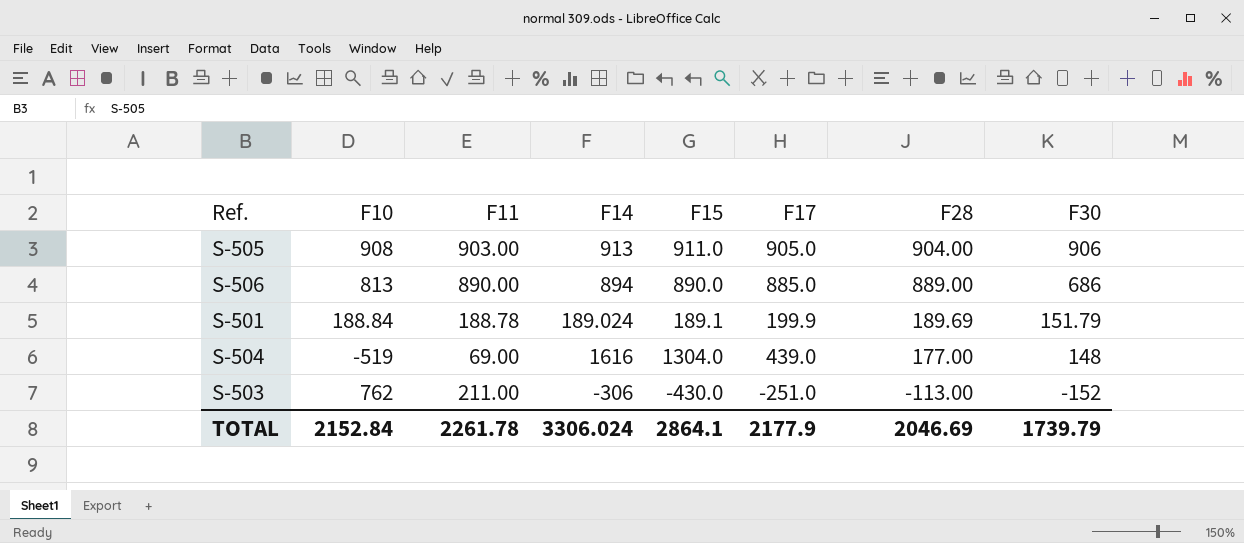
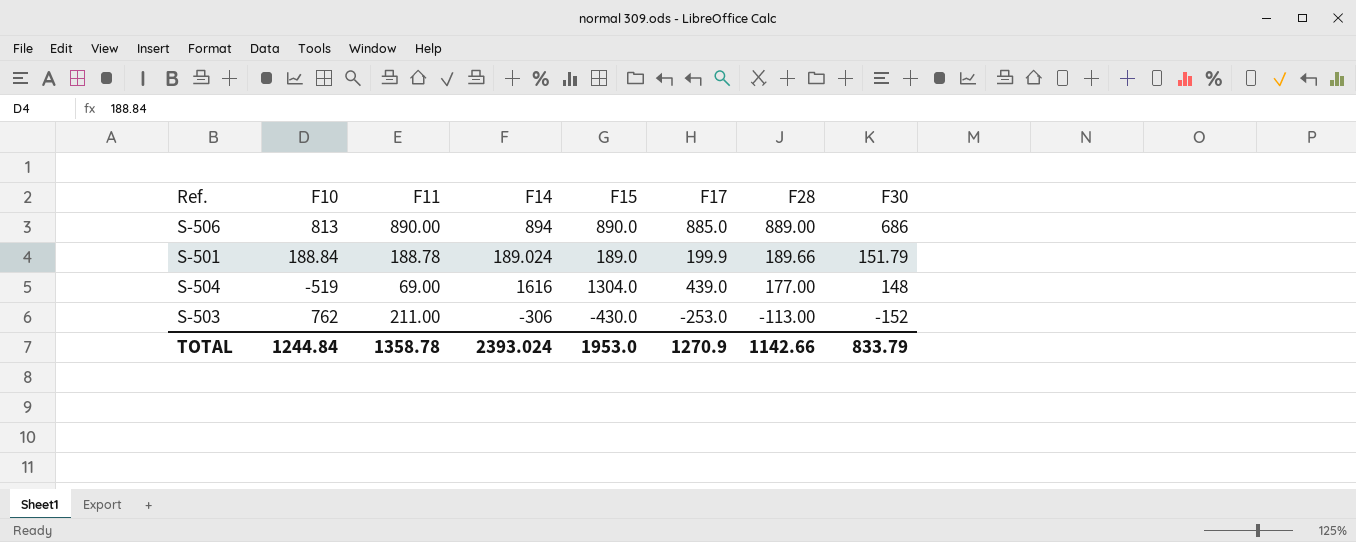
row S-505: 908 | 903.00 | 913 | 911.0 | 905.0 | 904.00 | 906 -> none
S-501 | F15: 189.1 -> 189.0
S-501 | F28: 189.69 -> 189.66
S-503 | F17: -251.0 -> -253.0
TOTAL | F10: 2152.84 -> 1244.84
TOTAL | F11: 2261.78 -> 1358.78
TOTAL | F14: 3306.024 -> 2393.024
TOTAL | F15: 2864.1 -> 1953.0
TOTAL | F17: 2177.9 -> 1270.9
TOTAL | F28: 2046.69 -> 1142.66
TOTAL | F30: 1739.79 -> 833.79

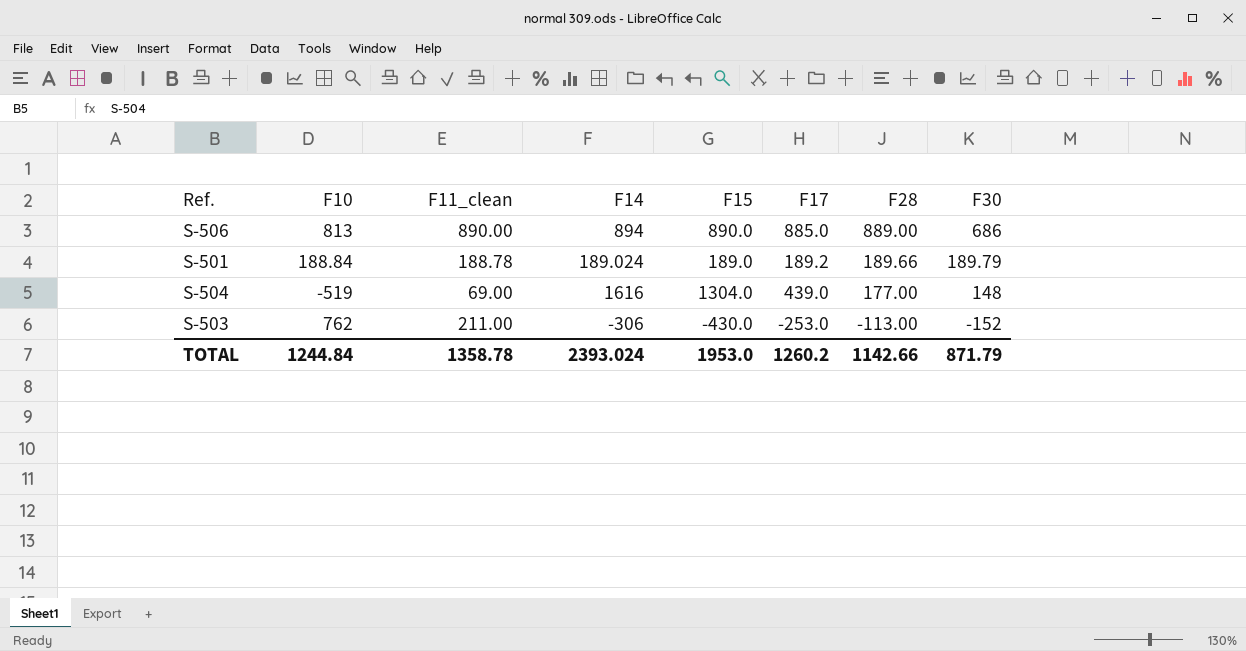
column name: F11 -> F11_clean
S-501 | F17: 199.9 -> 189.2
S-501 | F30: 151.79 -> 189.79
TOTAL | F17: 1270.9 -> 1260.2
TOTAL | F30: 833.79 -> 871.79

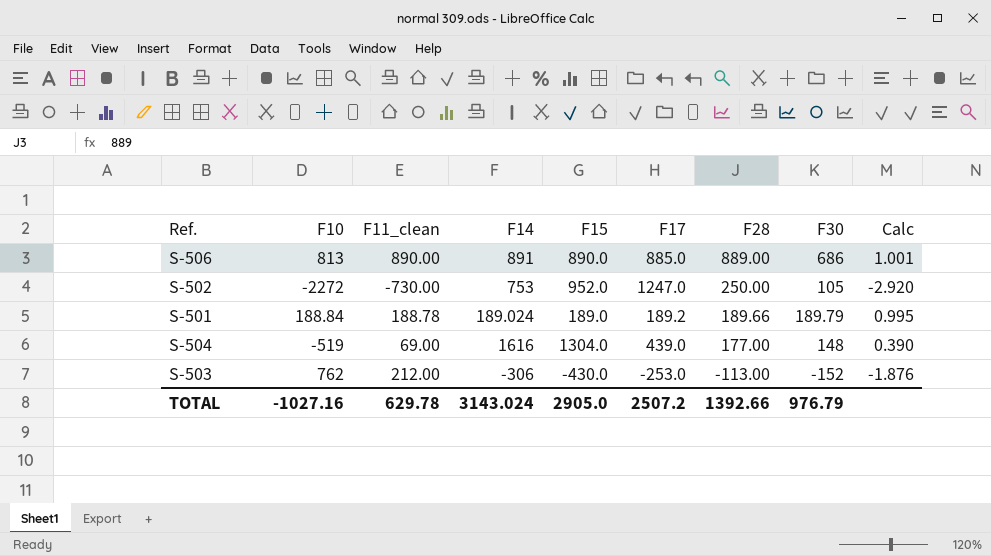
column Calc | formula: none -> [F11_clean] / [F28]
S-506 | F14: 894 -> 891
row S-502: none -> -2272 | -730.00 | 753 | 952.0 | 1247.0 | 250.00 | 105 | -2.920
S-503 | F11_clean: 211.00 -> 212.00
TOTAL | F10: 1244.84 -> -1027.16
TOTAL | F11_clean: 1358.78 -> 629.78
TOTAL | F14: 2393.024 -> 3143.024
TOTAL | F15: 1953.0 -> 2905.0
TOTAL | F17: 1260.2 -> 2507.2
TOTAL | F28: 1142.66 -> 1392.66
TOTAL | F30: 871.79 -> 976.79

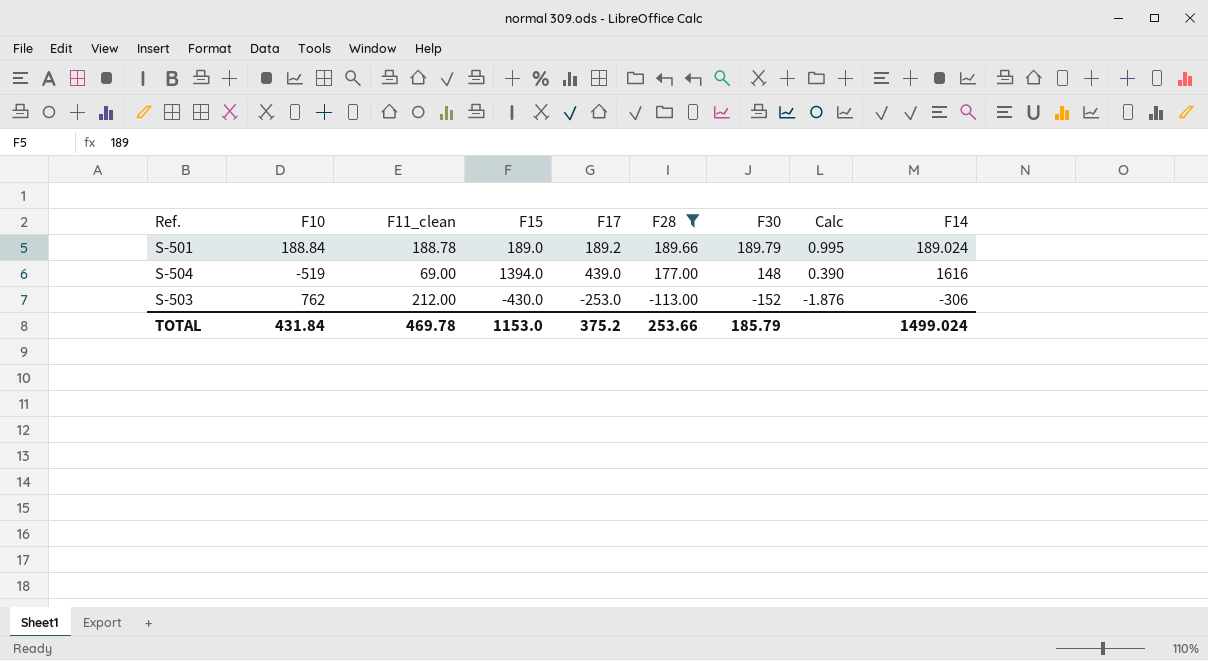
filter: none -> F28 <= 189.66
column F14 | position: 4 -> 9
S-504 | F15: 1304.0 -> 1394.0
TOTAL | F10: -1027.16 -> 431.84
TOTAL | F11_clean: 629.78 -> 469.78
TOTAL | F15: 2905.0 -> 1153.0
TOTAL | F17: 2507.2 -> 375.2
TOTAL | F28: 1392.66 -> 253.66
TOTAL | F30: 976.79 -> 185.79
TOTAL | F14: 3143.024 -> 1499.024

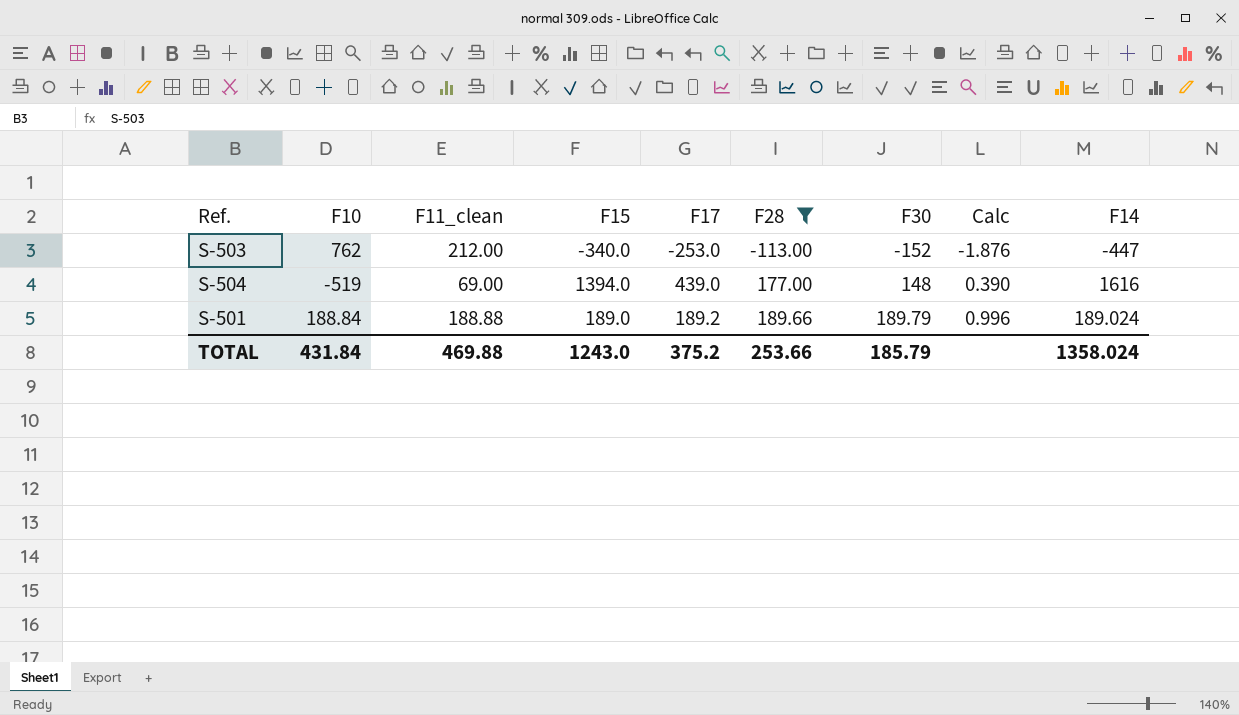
row order: F28 descending -> F28 ascending
S-503 | F15: -430.0 -> -340.0
S-503 | F14: -306 -> -447
S-501 | F11_clean: 188.78 -> 188.88
S-501 | Calc: 0.995 -> 0.996
TOTAL | F11_clean: 469.78 -> 469.88
TOTAL | F15: 1153.0 -> 1243.0
TOTAL | F14: 1499.024 -> 1358.024

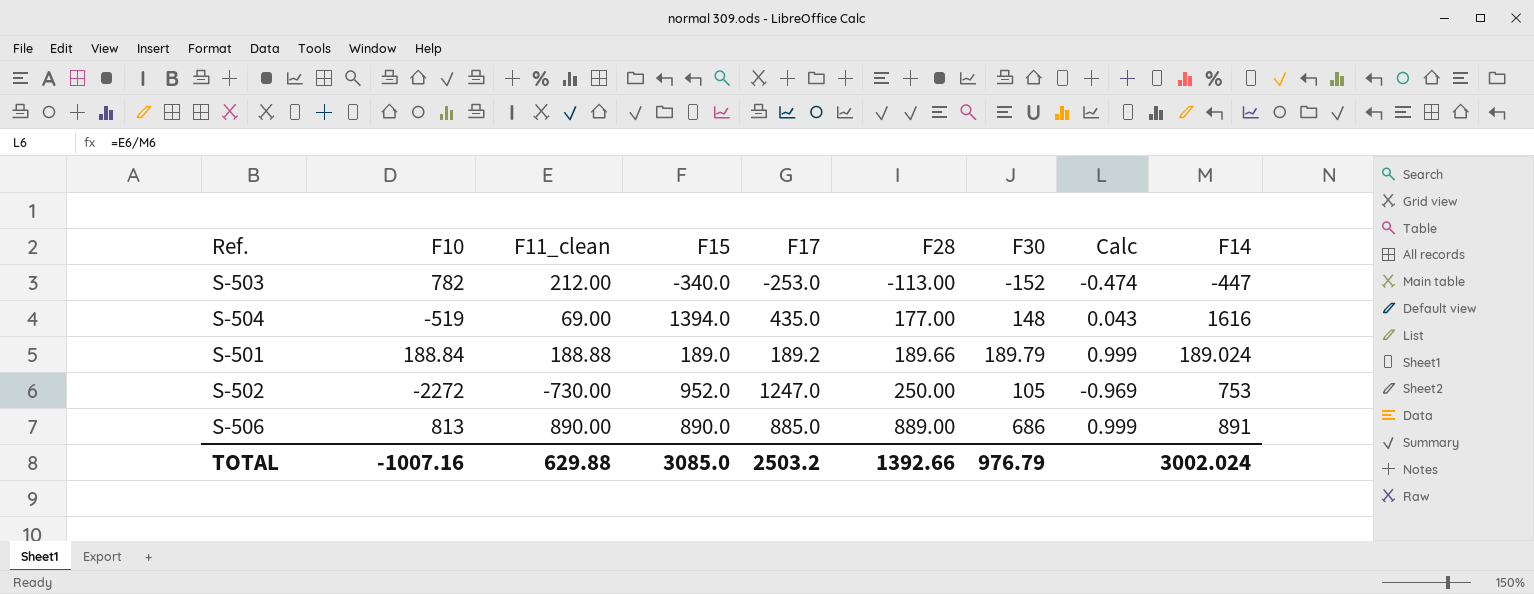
filter: F28 <= 189.66 -> none
column Calc | formula: [F11_clean] / [F28] -> [F11_clean] / [F14]
S-503 | F10: 762 -> 782
S-504 | F17: 439.0 -> 435.0
TOTAL | F10: 431.84 -> -1007.16
TOTAL | F11_clean: 469.88 -> 629.88
TOTAL | F15: 1243.0 -> 3085.0
TOTAL | F17: 375.2 -> 2503.2
TOTAL | F28: 253.66 -> 1392.66
TOTAL | F30: 185.79 -> 976.79
TOTAL | F14: 1358.024 -> 3002.024

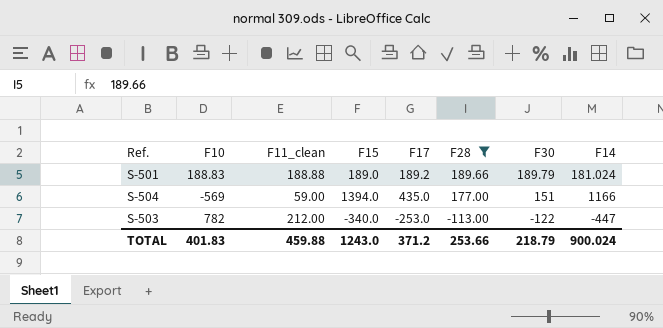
filter: none -> F28 <= 189.66
row order: F28 ascending -> F28 descending
column Calc | formula: [F11_clean] / [F14] -> none
S-501 | F10: 188.84 -> 188.83
S-501 | F14: 189.024 -> 181.024
S-504 | F10: -519 -> -569
S-504 | F11_clean: 69.00 -> 59.00
S-504 | F30: 148 -> 151
S-504 | F14: 1616 -> 1166
S-503 | F30: -152 -> -122
TOTAL | F10: -1007.16 -> 401.83
TOTAL | F11_clean: 629.88 -> 459.88
TOTAL | F15: 3085.0 -> 1243.0
TOTAL | F17: 2503.2 -> 371.2
TOTAL | F28: 1392.66 -> 253.66
TOTAL | F30: 976.79 -> 218.79
TOTAL | F14: 3002.024 -> 900.024

